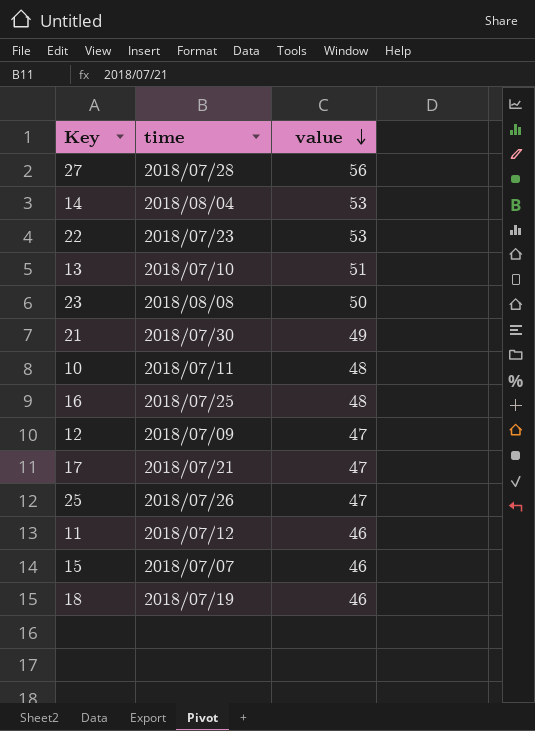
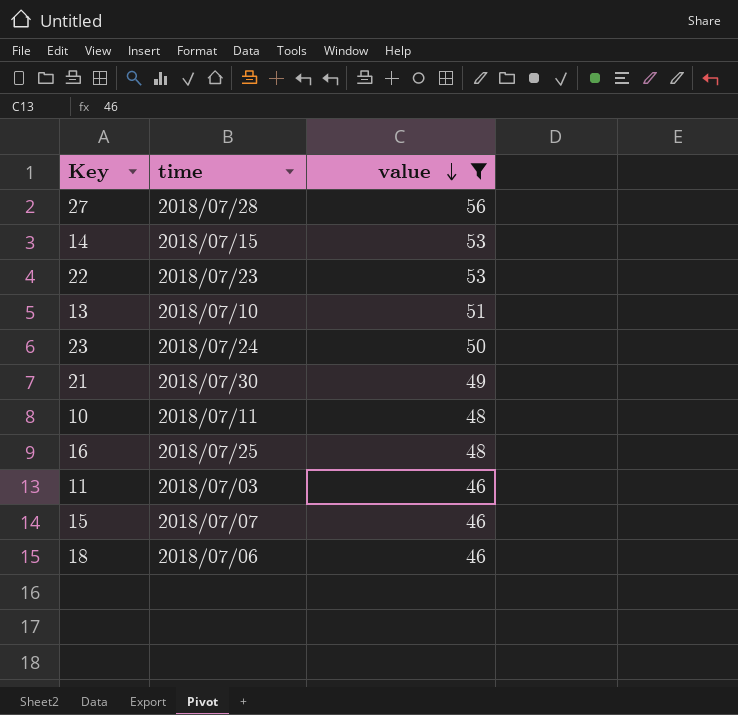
filter: none -> value != 47
14 | time: 2018/08/04 -> 2018/07/15
23 | time: 2018/08/08 -> 2018/07/24
11 | time: 2018/07/12 -> 2018/07/03
18 | time: 2018/07/19 -> 2018/07/06

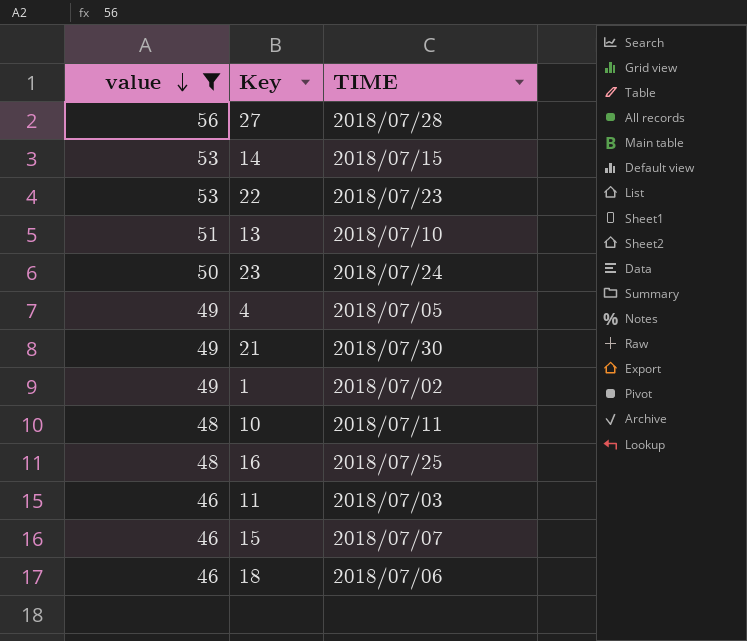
column value | position: 3 -> 1
column name: time -> TIME
row 4: none -> 49 | 2018/07/05
row 1: none -> 49 | 2018/07/02

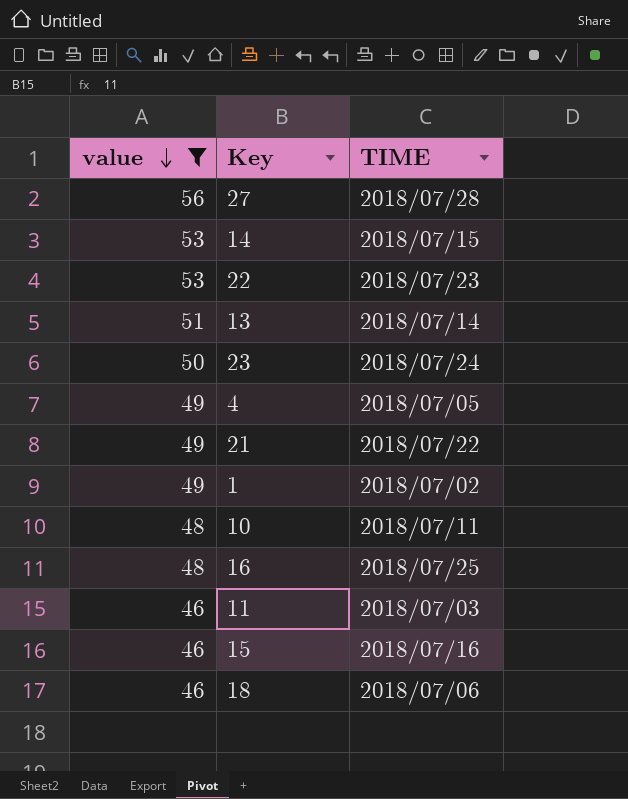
13 | TIME: 2018/07/10 -> 2018/07/14
21 | TIME: 2018/07/30 -> 2018/07/22
15 | TIME: 2018/07/07 -> 2018/07/16

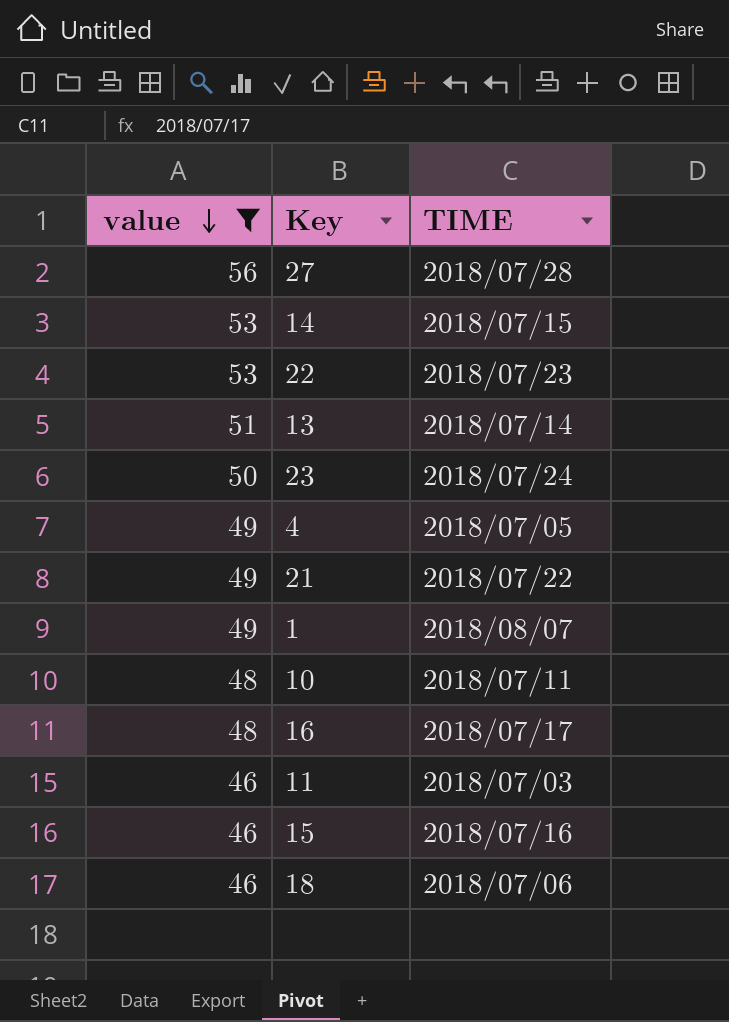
1 | TIME: 2018/07/02 -> 2018/08/07
16 | TIME: 2018/07/25 -> 2018/07/17

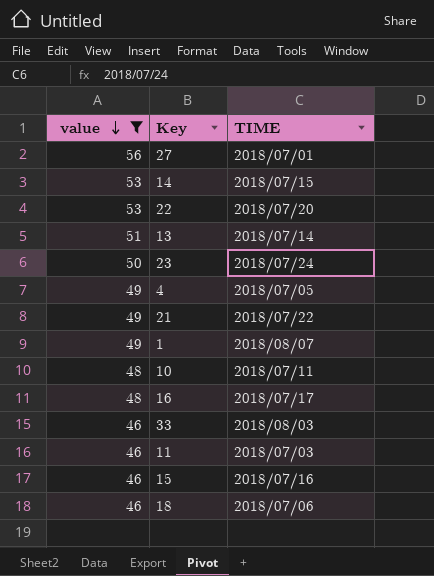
27 | TIME: 2018/07/28 -> 2018/07/01
22 | TIME: 2018/07/23 -> 2018/07/20
row 33: none -> 46 | 2018/08/03

